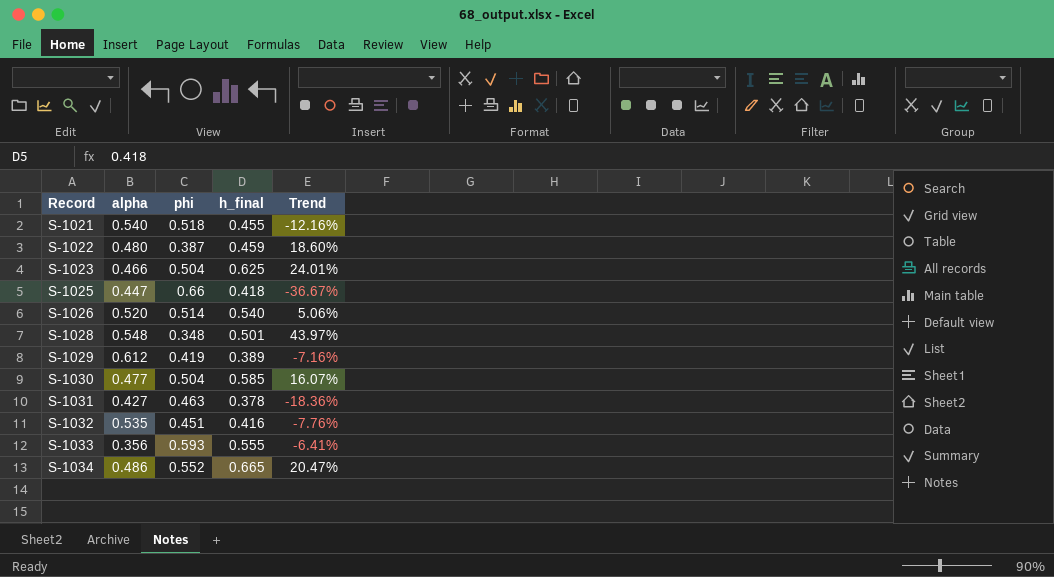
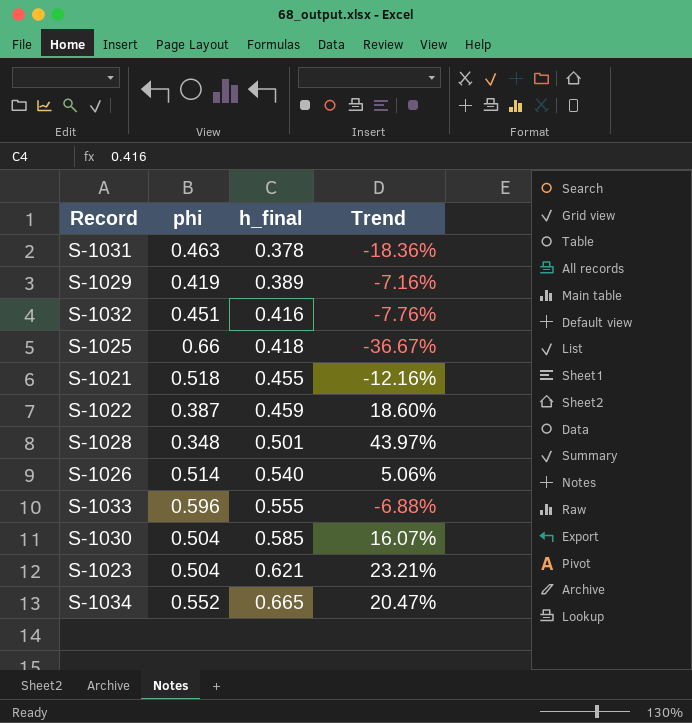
row order: Record ascending -> h_final ascending
column alpha | position: 2 -> none
S-1033 | phi: 0.593 -> 0.596
S-1033 | Trend: -6.41% -> -6.88%
S-1023 | h_final: 0.625 -> 0.621
S-1023 | Trend: 24.01% -> 23.21%

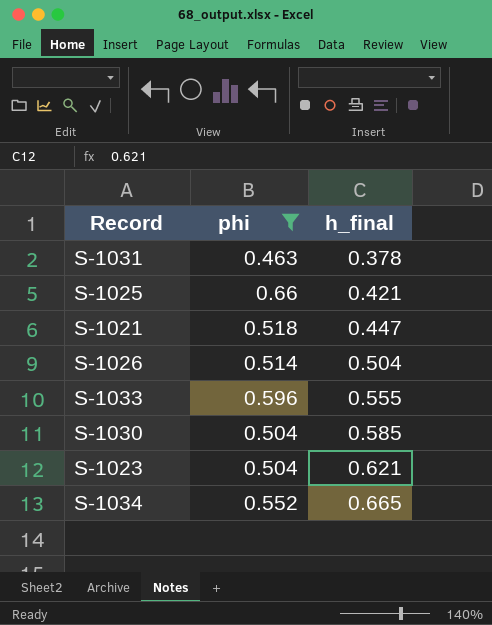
filter: none -> phi >= 0.463
column Trend | formula: ([h_final] - [phi]) / [phi] -> none
S-1025 | h_final: 0.418 -> 0.421
S-1021 | h_final: 0.455 -> 0.447
S-1026 | h_final: 0.540 -> 0.504

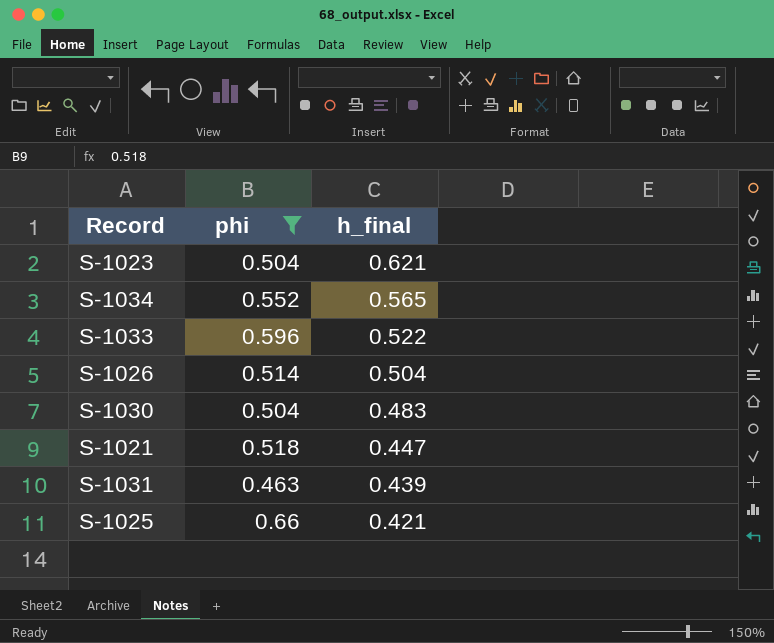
row order: h_final ascending -> h_final descending
S-1034 | h_final: 0.665 -> 0.565
S-1033 | h_final: 0.555 -> 0.522
S-1030 | h_final: 0.585 -> 0.483
S-1031 | h_final: 0.378 -> 0.439

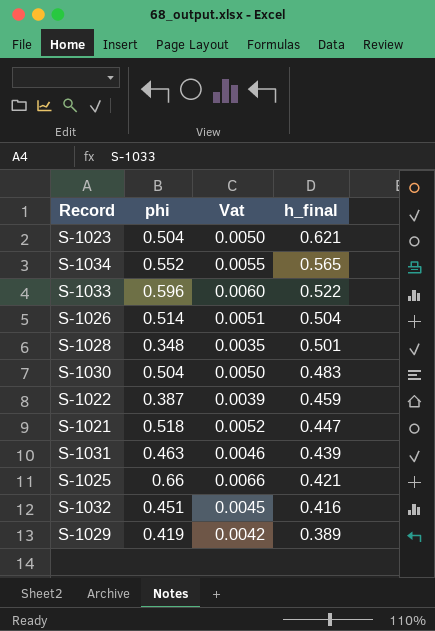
filter: phi >= 0.463 -> none
column Vat | formula: none -> [phi] * 0.01

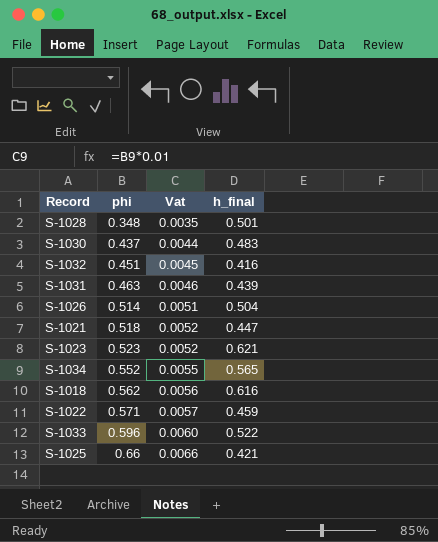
row order: h_final descending -> phi ascending
row S-1029: 0.419 | 0.0042 | 0.389 -> none
S-1030 | phi: 0.504 -> 0.437
S-1030 | Vat: 0.0050 -> 0.0044
S-1023 | phi: 0.504 -> 0.523
S-1023 | Vat: 0.0050 -> 0.0052
row S-1018: none -> 0.562 | 0.0056 | 0.616
S-1022 | phi: 0.387 -> 0.571
S-1022 | Vat: 0.0039 -> 0.0057

